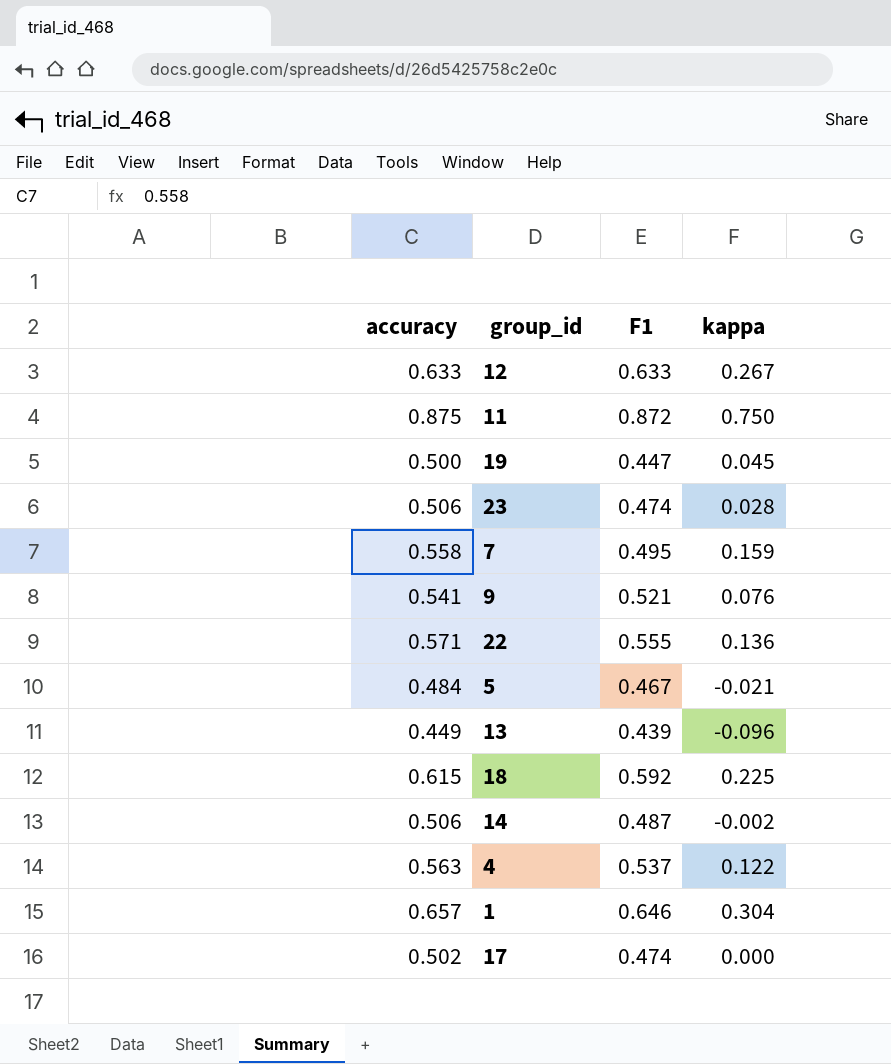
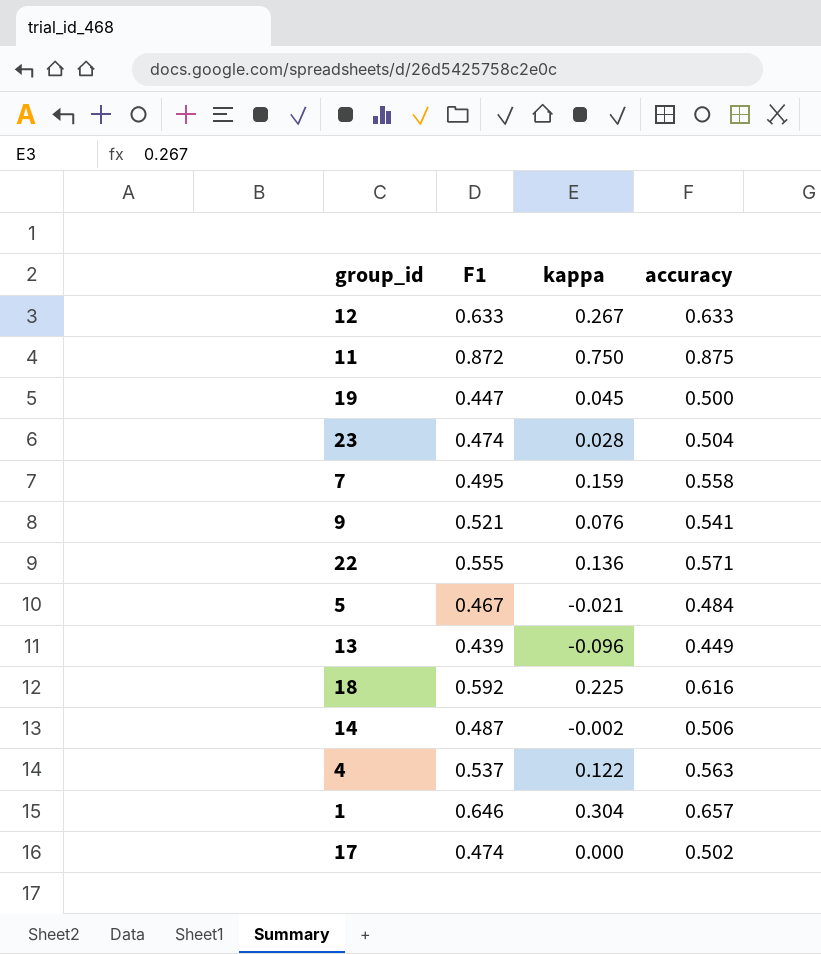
column accuracy | position: 1 -> 4
23 | accuracy: 0.506 -> 0.504
18 | accuracy: 0.615 -> 0.616

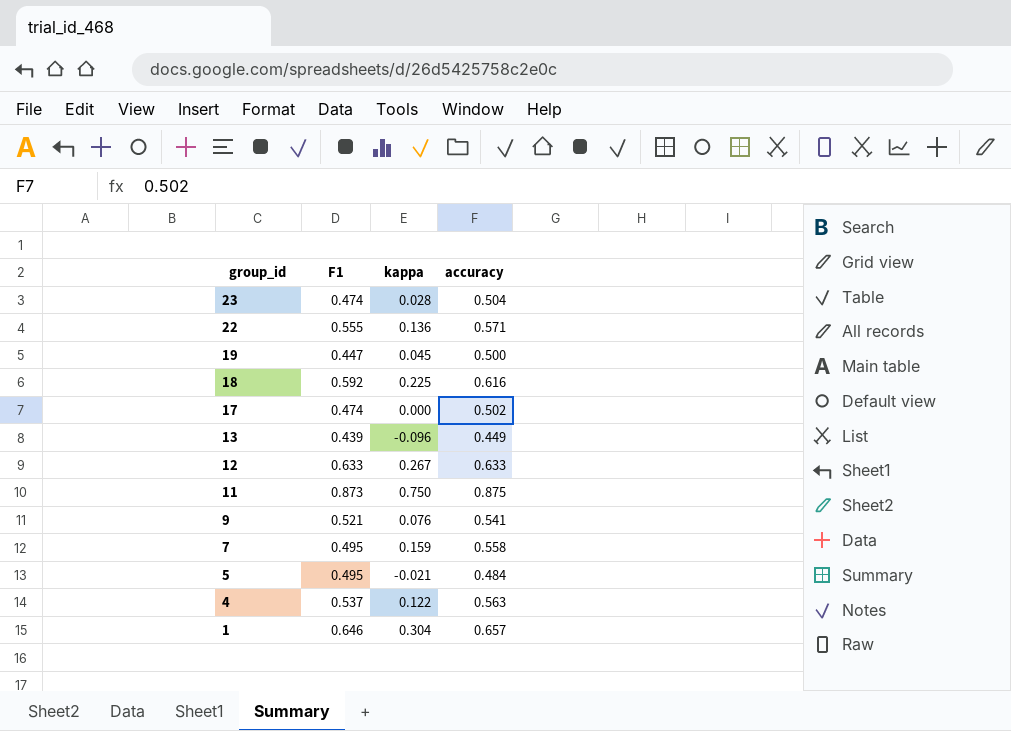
row order: none -> group_id descending
row 14: 0.487 | -0.002 | 0.506 -> none
11 | F1: 0.872 -> 0.873
5 | F1: 0.467 -> 0.495

